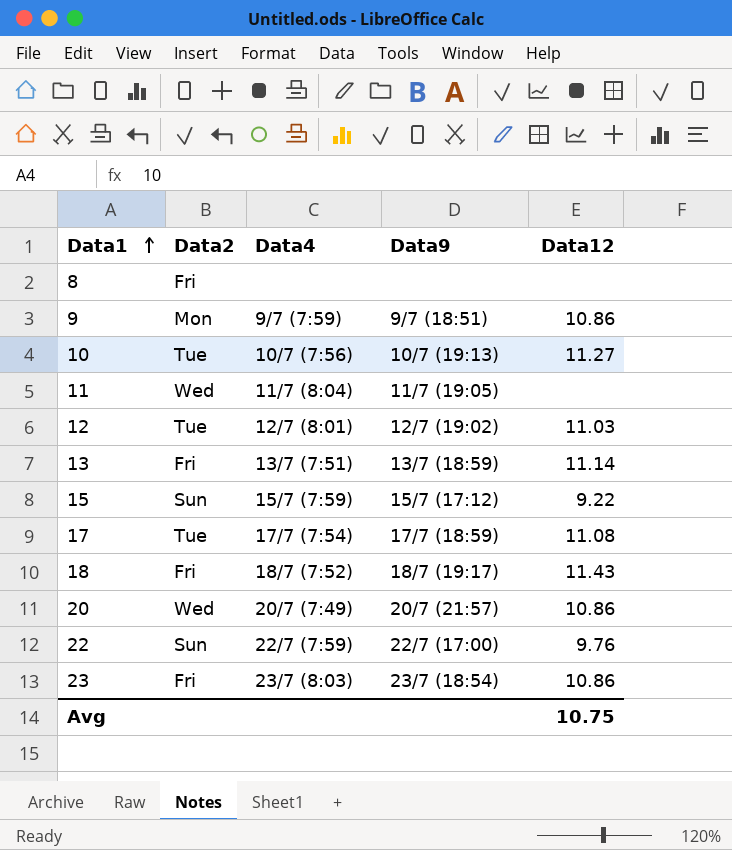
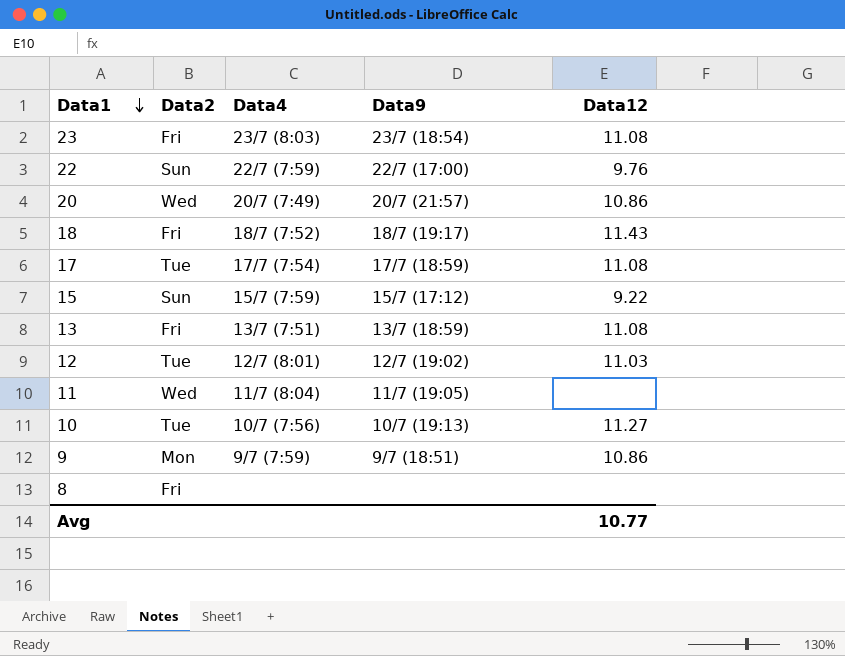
row order: Data1 ascending -> Data1 descending
23 | Data12: 10.86 -> 11.08
13 | Data12: 11.14 -> 11.08
Avg | Data12: 10.75 -> 10.77

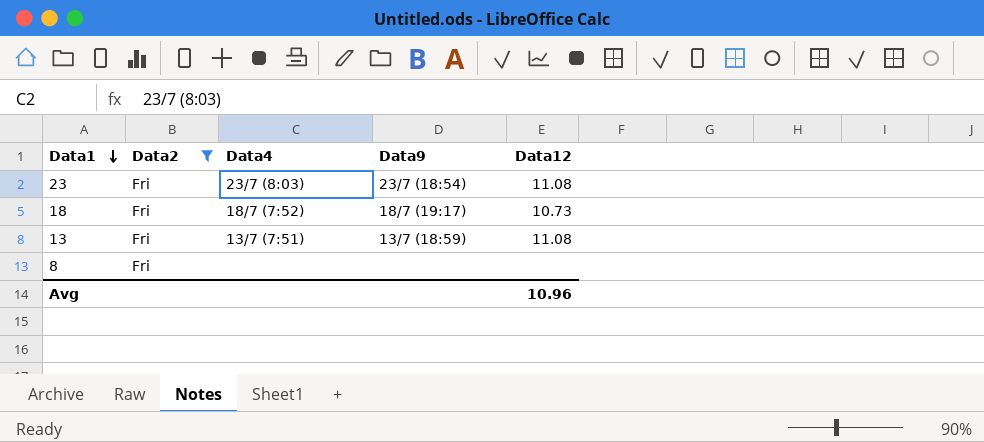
filter: none -> Data2 = Fri
18 | Data12: 11.43 -> 10.73
Avg | Data12: 10.77 -> 10.96

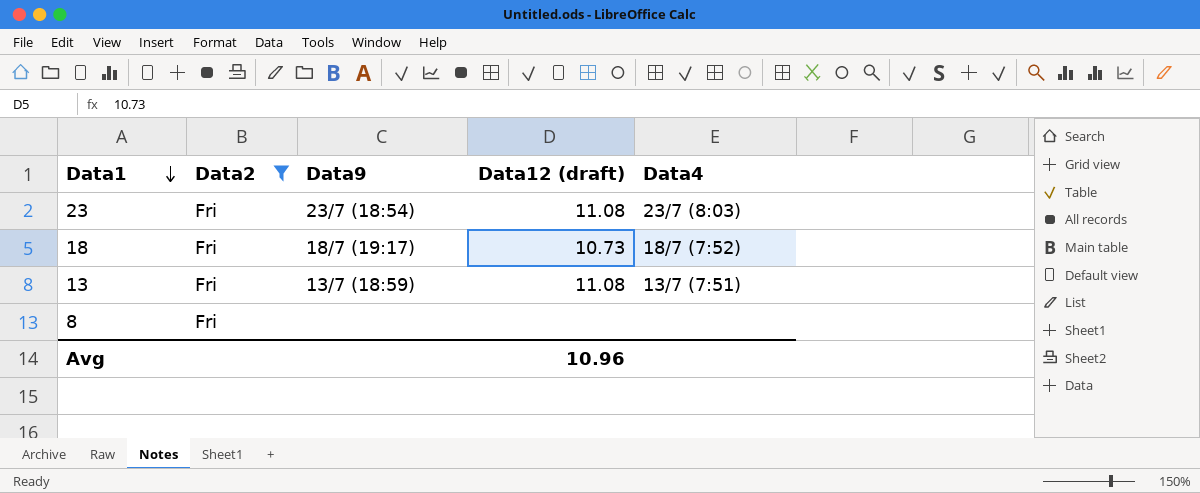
column name: Data12 -> Data12 (draft)
column Data4 | position: 3 -> 5

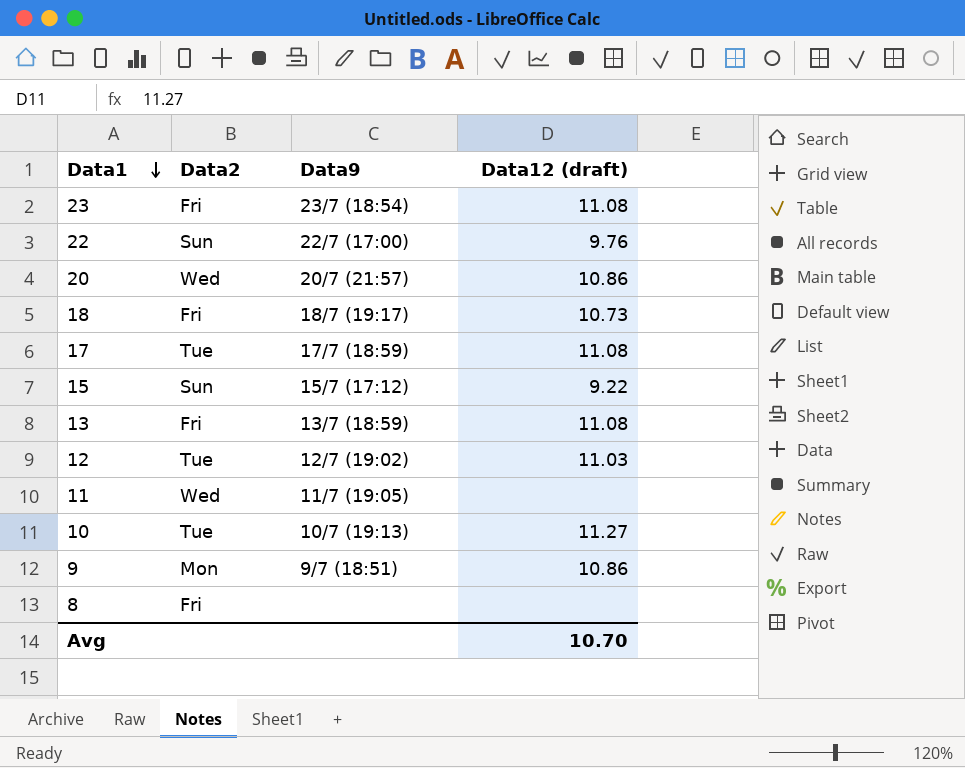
filter: Data2 = Fri -> none
column Data4 | position: 5 -> none
Avg | Data12 (draft): 10.96 -> 10.70

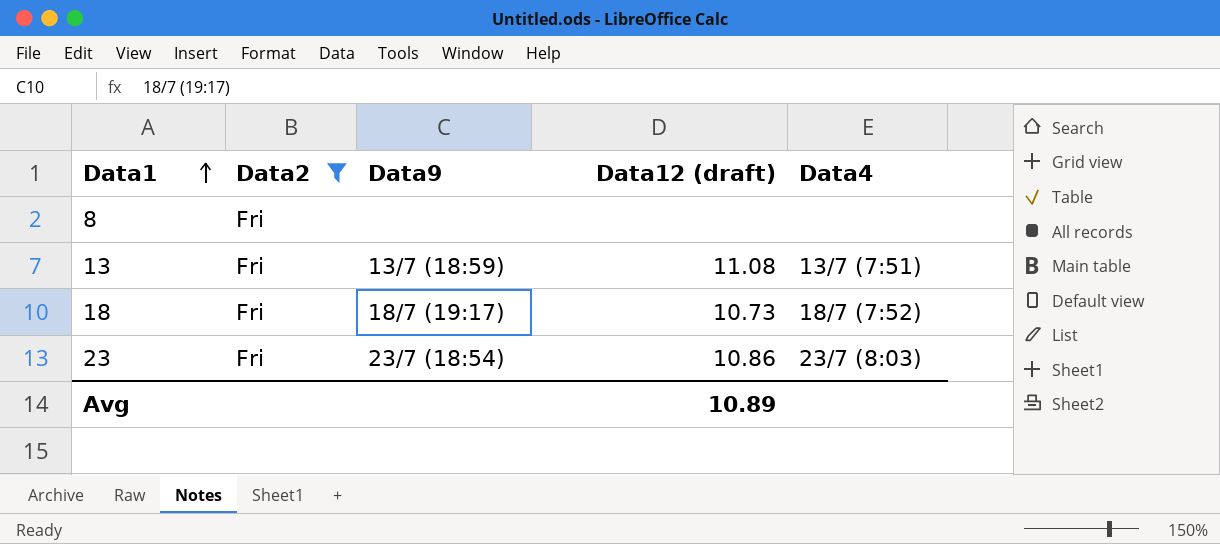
filter: none -> Data2 = Fri
row order: Data1 descending -> Data1 ascending
column Data4 | position: none -> 5
23 | Data12 (draft): 11.08 -> 10.86
Avg | Data12 (draft): 10.70 -> 10.89

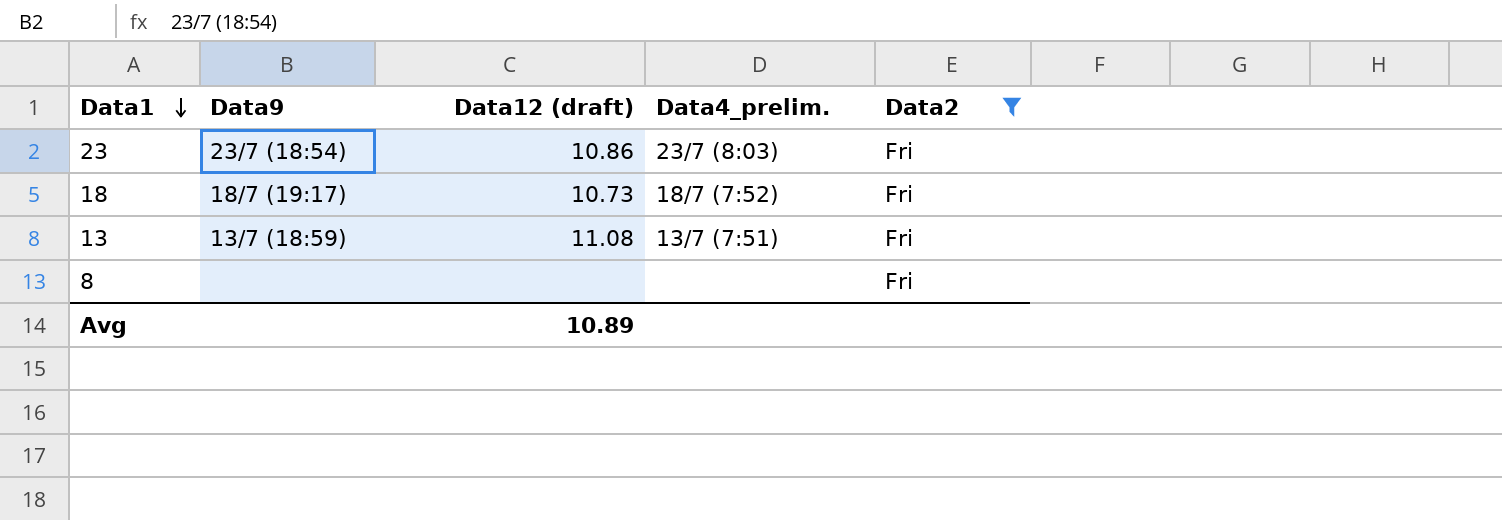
row order: Data1 ascending -> Data1 descending
column name: Data4 -> Data4_prelim.
column Data2 | position: 2 -> 5

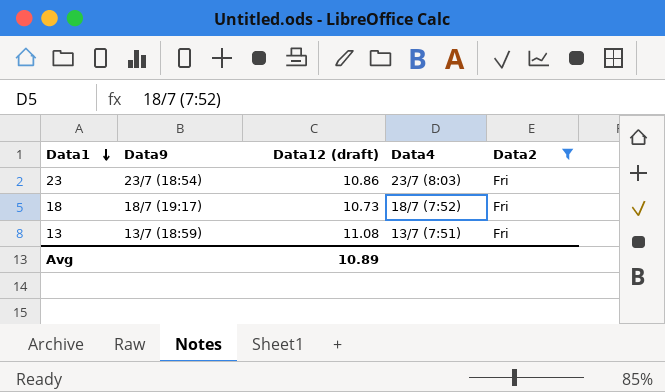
column name: Data4_prelim. -> Data4
row 8: none | none | none | Fri -> none

